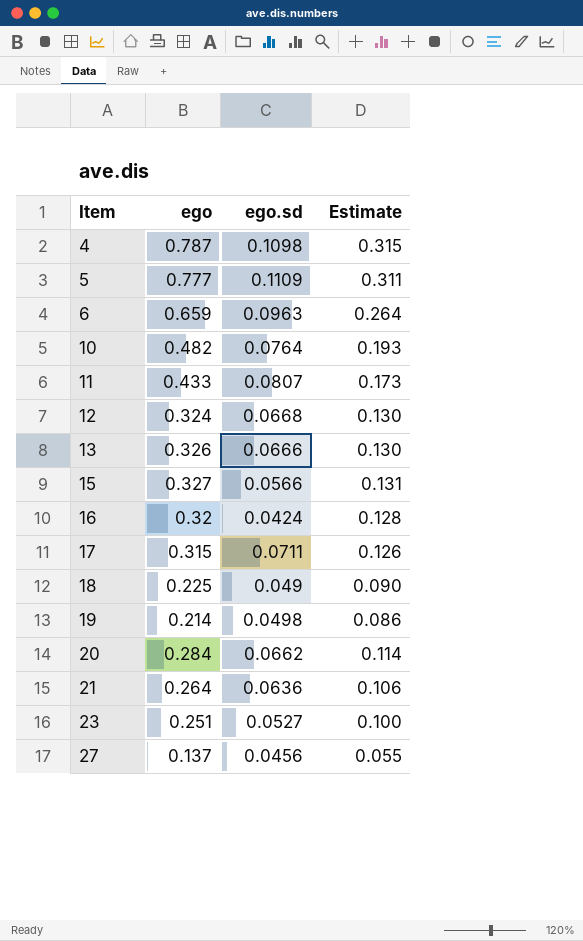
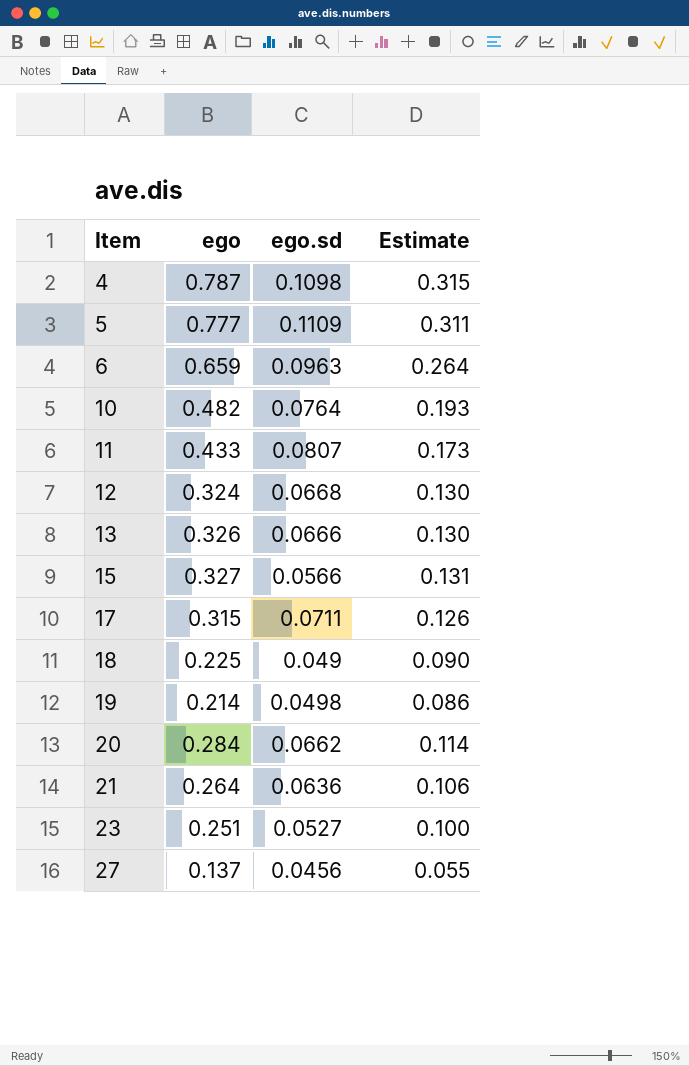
row 16: 0.32 | 0.0424 | 0.128 -> none

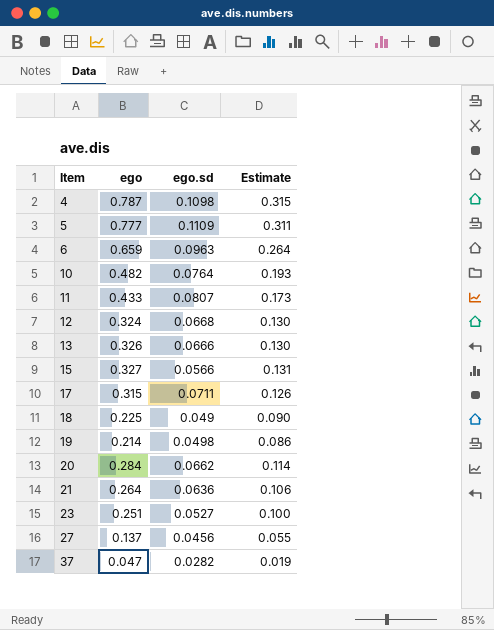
row 37: none -> 0.047 | 0.0282 | 0.019

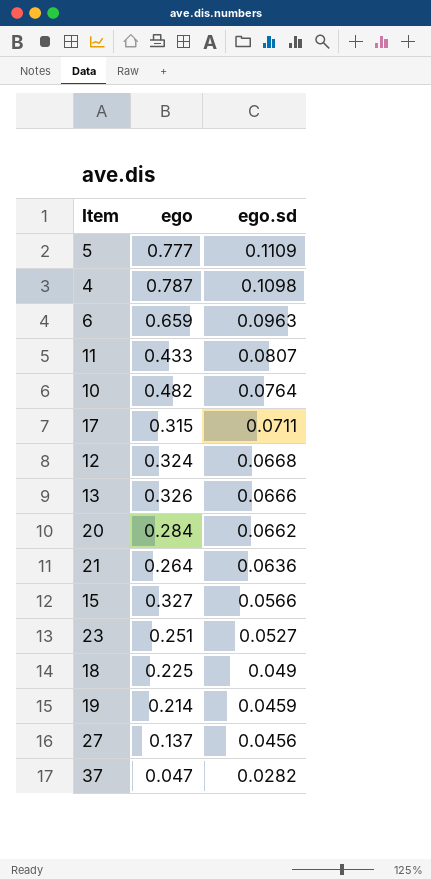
row order: Item ascending -> ego.sd descending
column Estimate | formula: [ego] * 0.4 -> none
19 | ego.sd: 0.0498 -> 0.0459

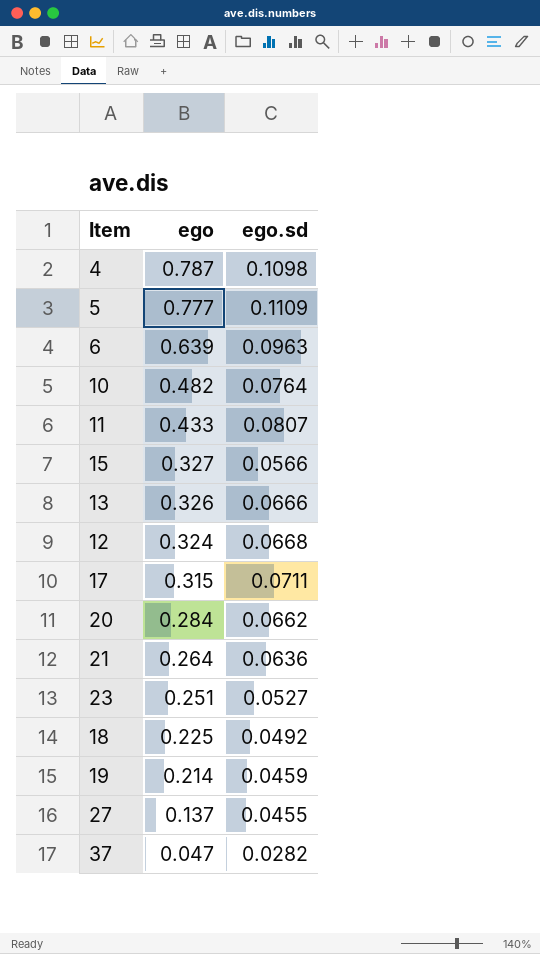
row order: ego.sd descending -> ego descending
6 | ego: 0.659 -> 0.639
18 | ego.sd: 0.049 -> 0.0492
27 | ego.sd: 0.0456 -> 0.0455

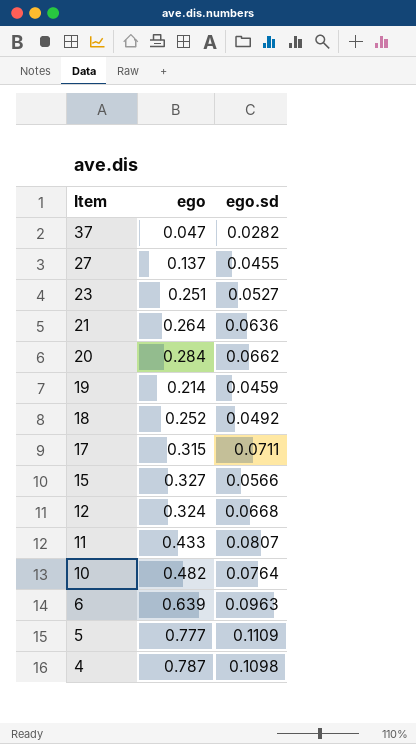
row order: ego descending -> Item descending
row 13: 0.326 | 0.0666 -> none
18 | ego: 0.225 -> 0.252

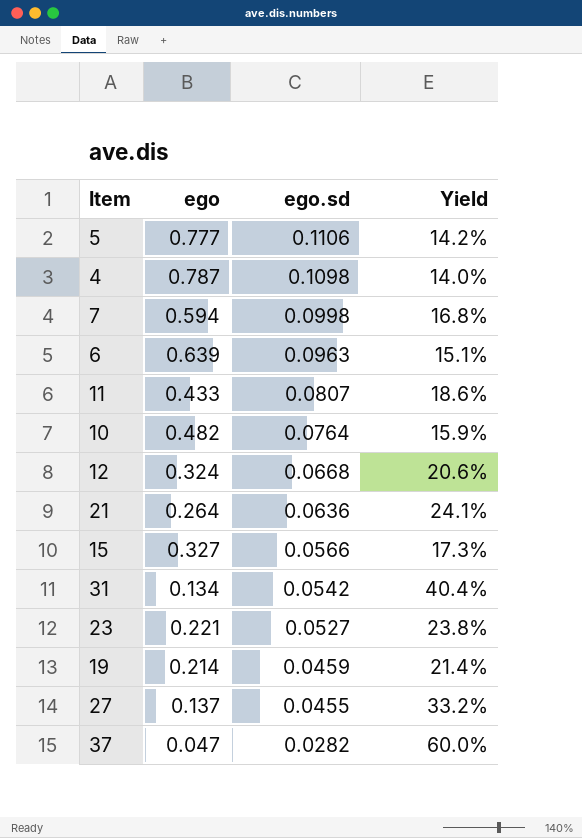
row order: Item descending -> ego.sd descending
column Yield | formula: none -> [ego.sd] / [ego]
row 20: 0.284 | 0.0662 -> none
row 18: 0.252 | 0.0492 -> none
row 17: 0.315 | 0.0711 -> none
5 | ego.sd: 0.1109 -> 0.1106
row 7: none -> 0.594 | 0.0998 | 16.8%
row 31: none -> 0.134 | 0.0542 | 40.4%
23 | ego: 0.251 -> 0.221

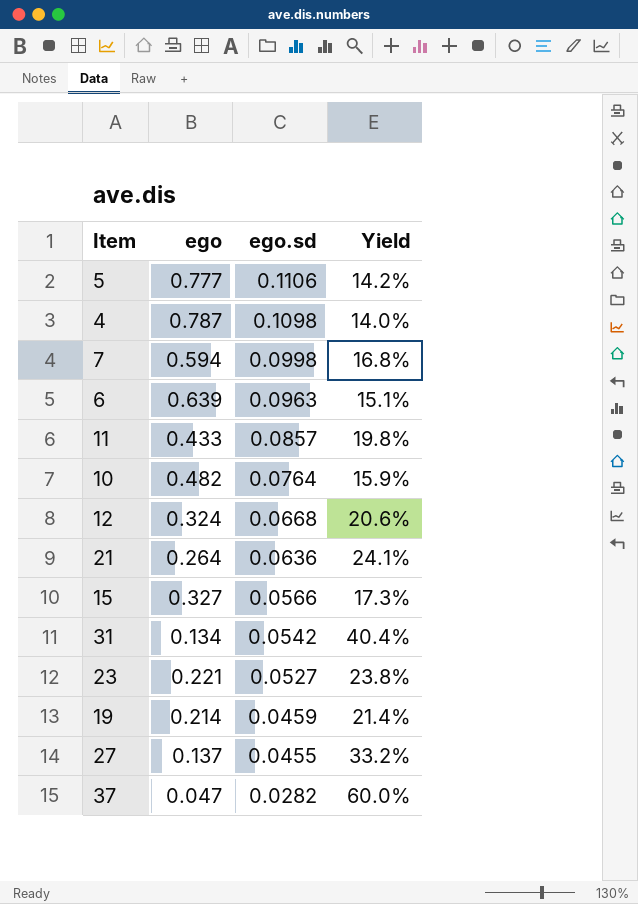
11 | ego.sd: 0.0807 -> 0.0857
11 | Yield: 18.6% -> 19.8%

